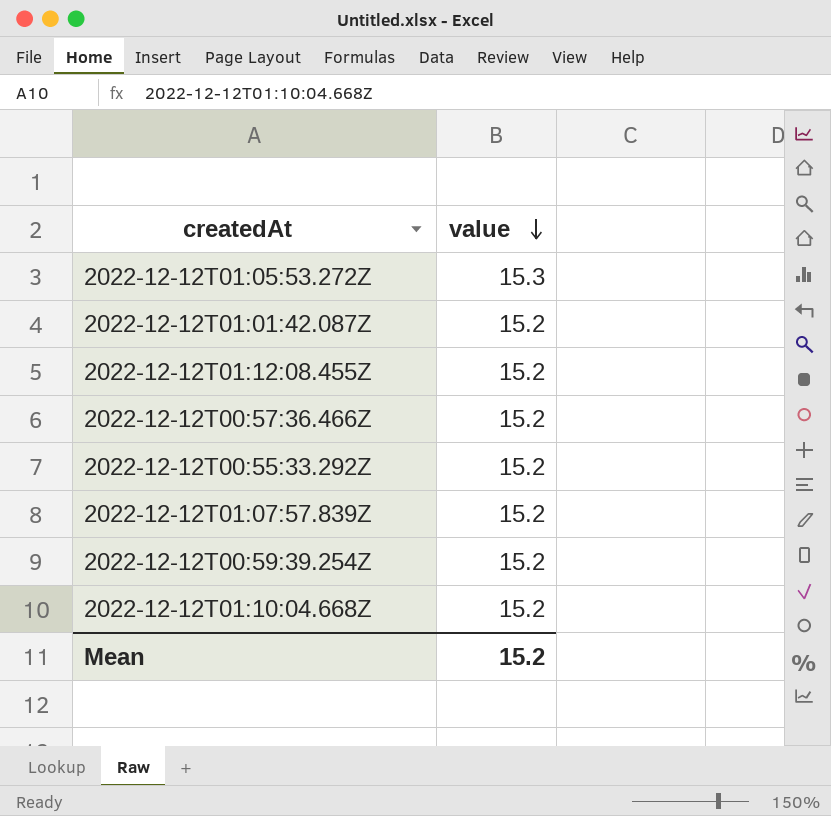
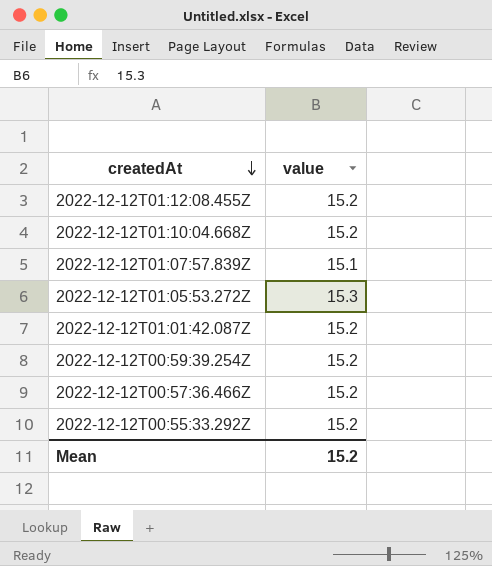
row order: value descending -> createdAt descending
2022-12-12T01:07:57.839Z | value: 15.2 -> 15.1

